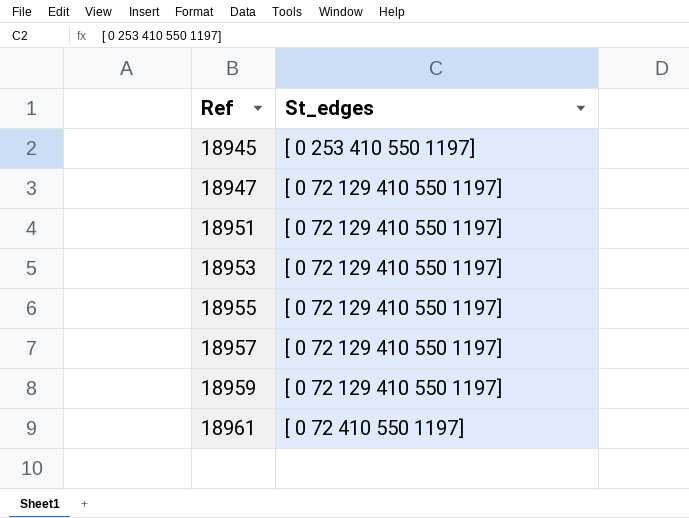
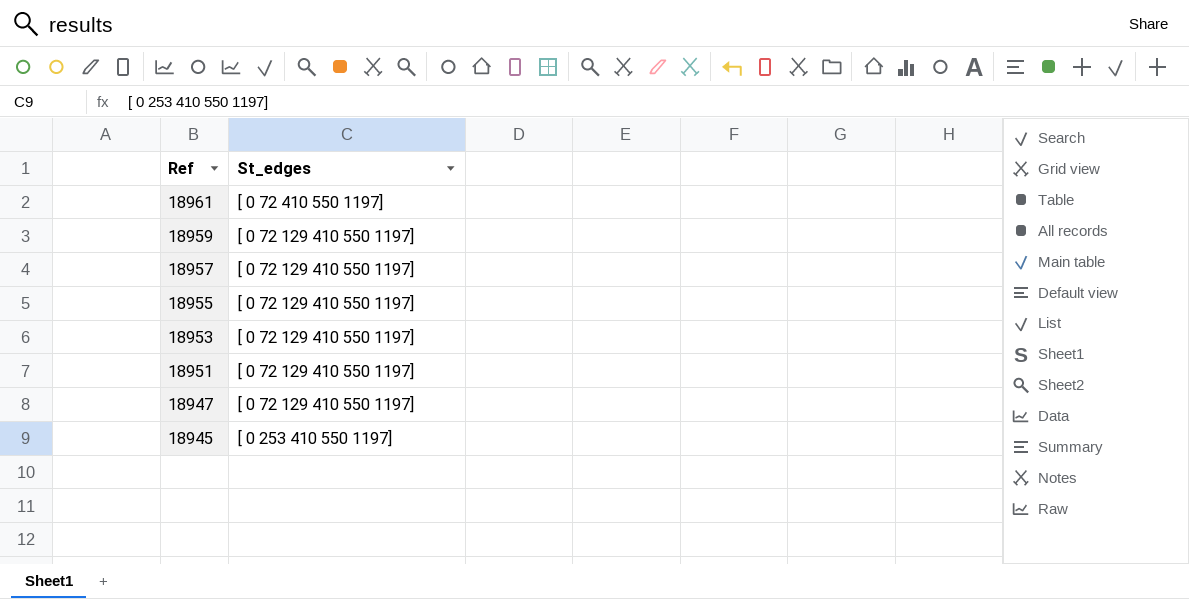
row order: Ref ascending -> Ref descending

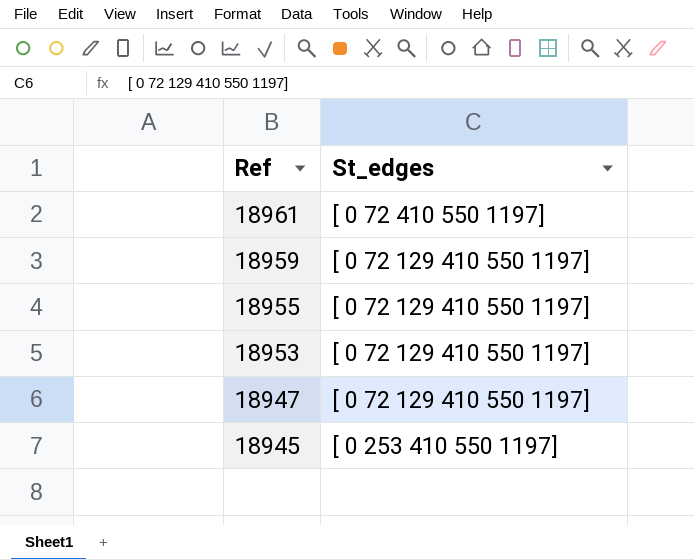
row 18957: [ 0 72 129 410 550 1197] -> none
row 18951: [ 0 72 129 410 550 1197] -> none

